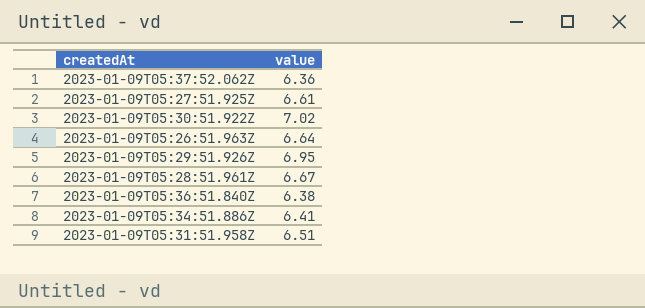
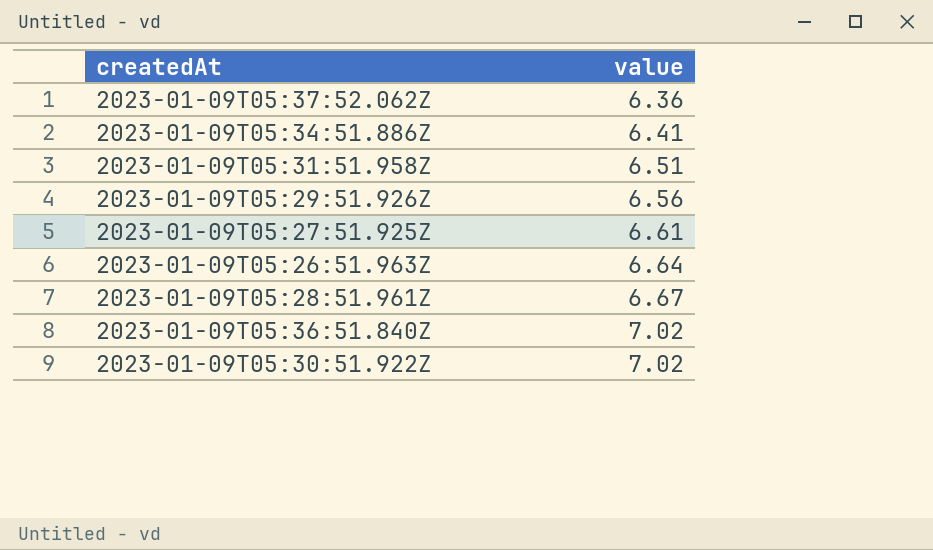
row order: none -> value ascending
2023-01-09T05:29:51.926Z | value: 6.95 -> 6.56
2023-01-09T05:36:51.840Z | value: 6.38 -> 7.02

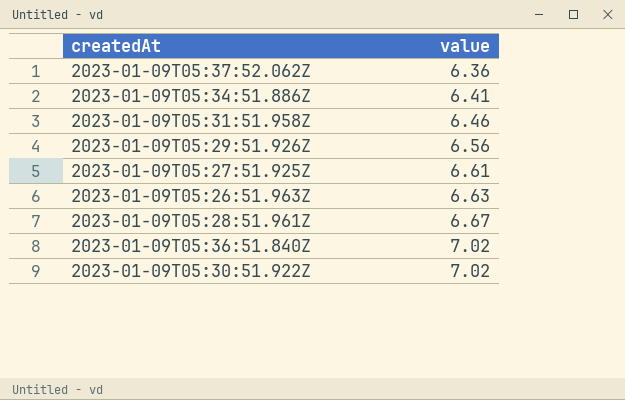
2023-01-09T05:31:51.958Z | value: 6.51 -> 6.46
2023-01-09T05:26:51.963Z | value: 6.64 -> 6.63

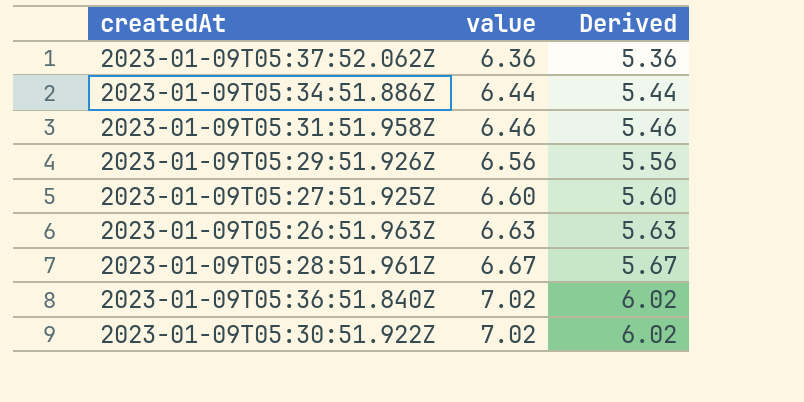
column Derived | formula: none -> [value] - 1
2023-01-09T05:34:51.886Z | value: 6.41 -> 6.44
2023-01-09T05:27:51.925Z | value: 6.61 -> 6.60

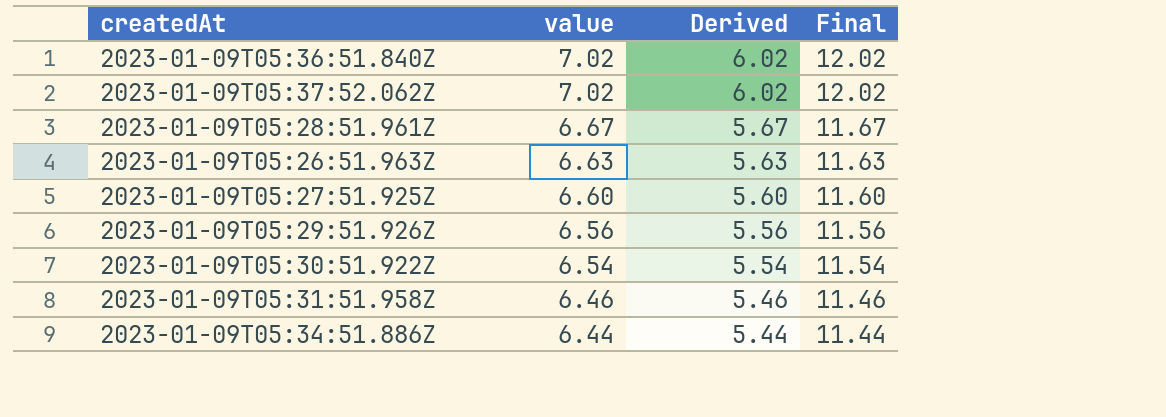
row order: value ascending -> value descending
column Final | formula: none -> [value] + 5
2023-01-09T05:37:52.062Z | value: 6.36 -> 7.02
2023-01-09T05:37:52.062Z | Derived: 5.36 -> 6.02
2023-01-09T05:30:51.922Z | value: 7.02 -> 6.54
2023-01-09T05:30:51.922Z | Derived: 6.02 -> 5.54

